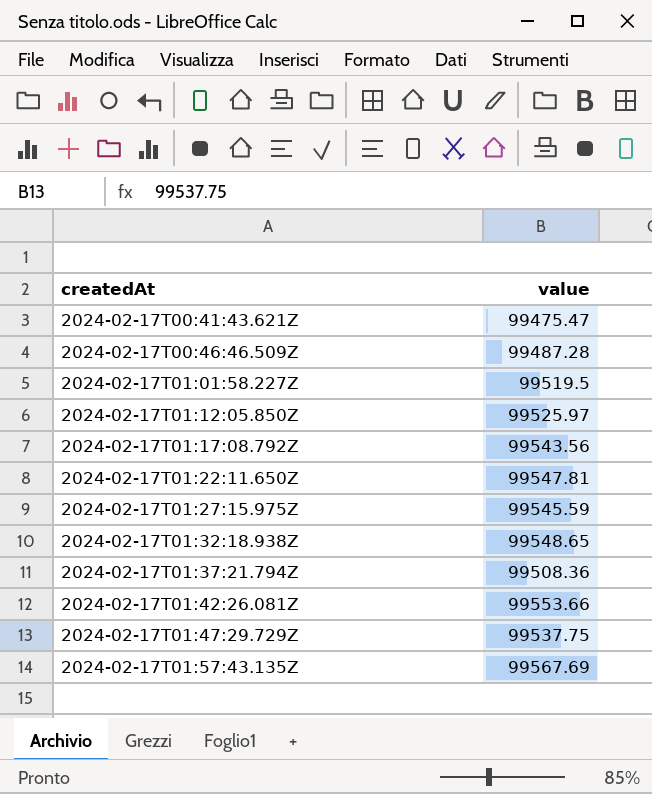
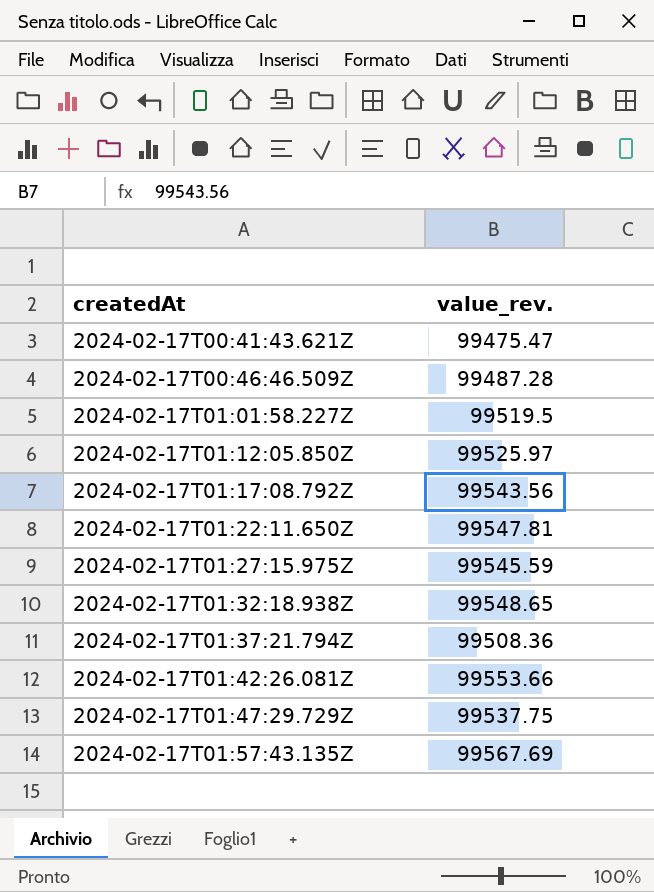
column name: value -> value_rev.

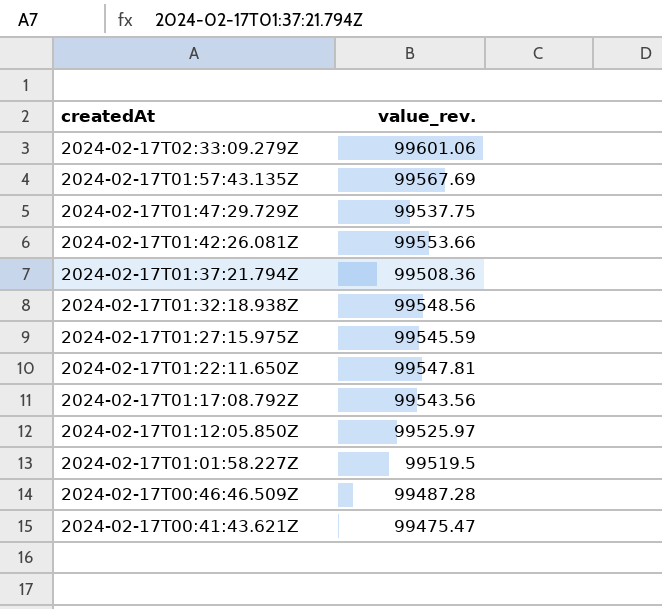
row order: createdAt ascending -> createdAt descending
row 2024-02-17T02:33:09.279Z: none -> 99601.06
2024-02-17T01:32:18.938Z | value_rev.: 99548.65 -> 99548.56

